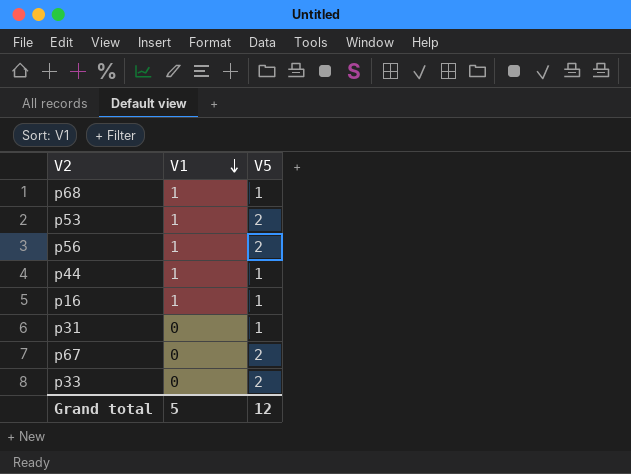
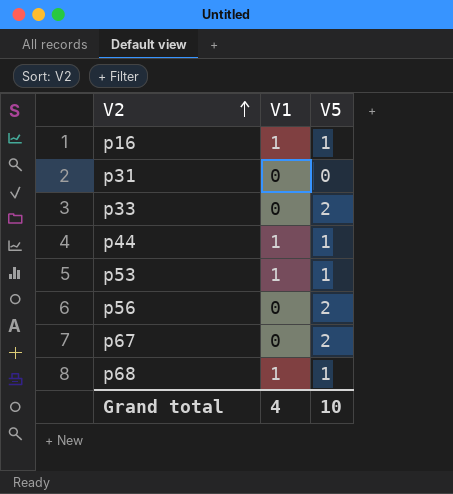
row order: V1 descending -> V2 ascending
p31 | V5: 1 -> 0
p53 | V5: 2 -> 1
p56 | V1: 1 -> 0
Grand total | V1: 5 -> 4
Grand total | V5: 12 -> 10

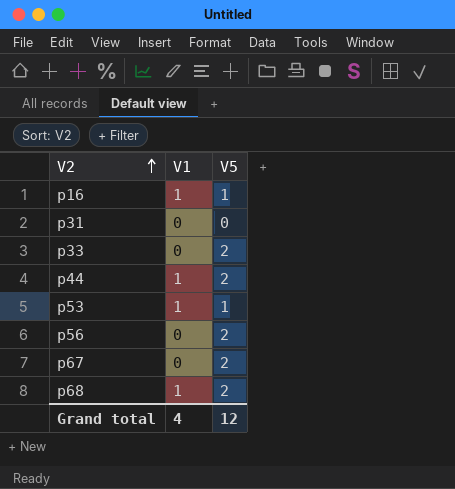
p44 | V5: 1 -> 2
p68 | V5: 1 -> 2
Grand total | V5: 10 -> 12

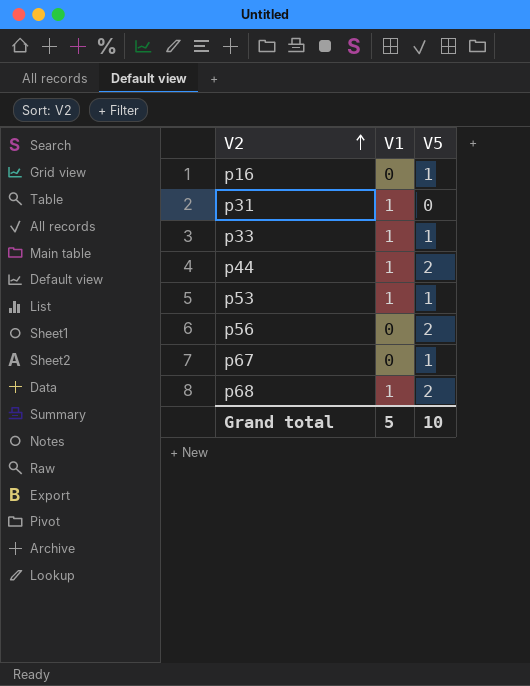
p16 | V1: 1 -> 0
p31 | V1: 0 -> 1
p33 | V1: 0 -> 1
p33 | V5: 2 -> 1
p67 | V5: 2 -> 1
Grand total | V1: 4 -> 5
Grand total | V5: 12 -> 10

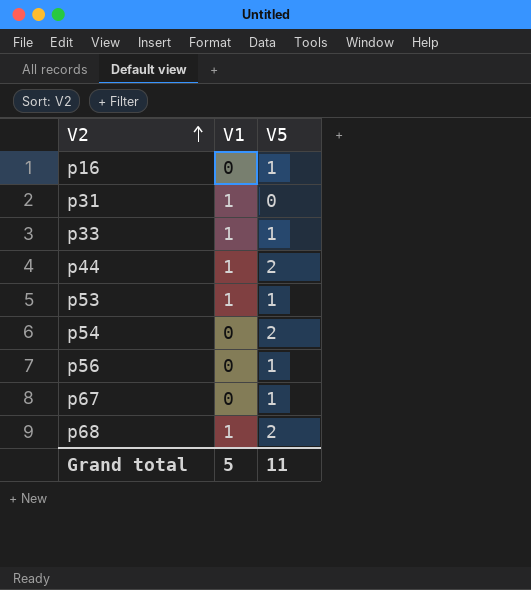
row p54: none -> 0 | 2
p56 | V5: 2 -> 1
Grand total | V5: 10 -> 11

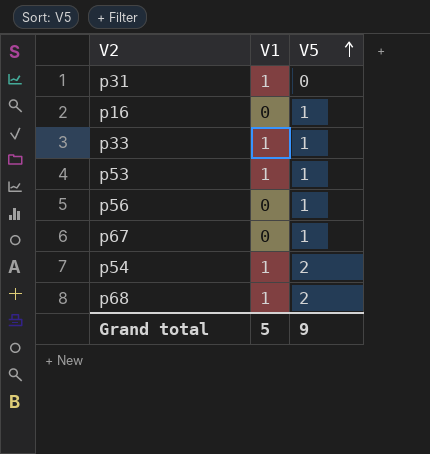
row order: V2 ascending -> V5 ascending
row p44: 1 | 2 -> none
p54 | V1: 0 -> 1
Grand total | V5: 11 -> 9

